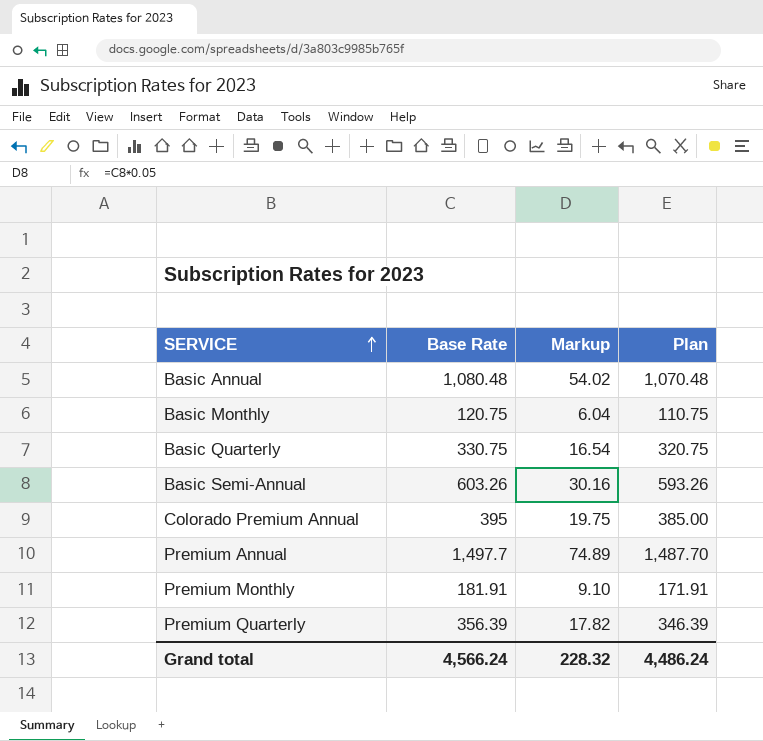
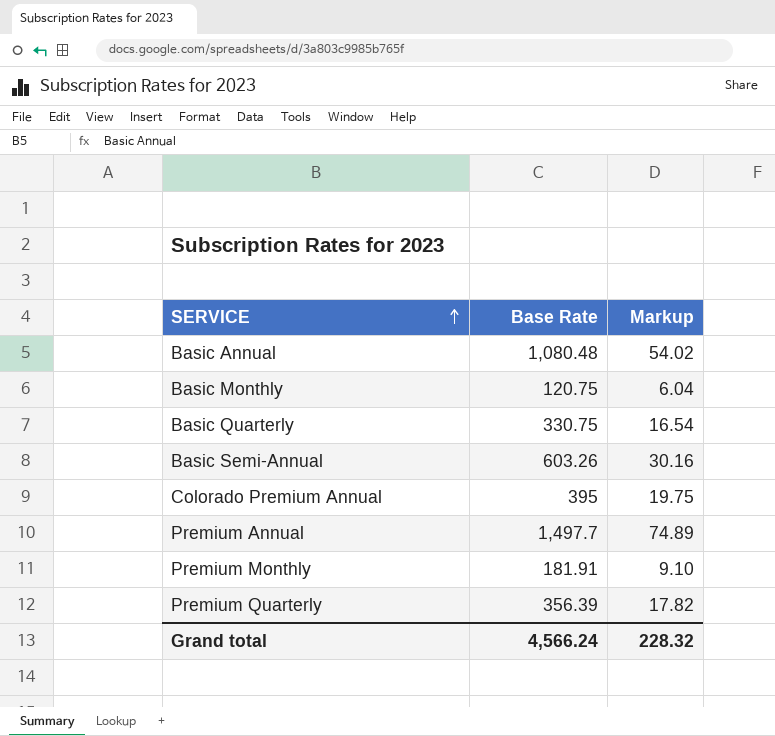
column Plan | formula: [Base Rate] - 10 -> none

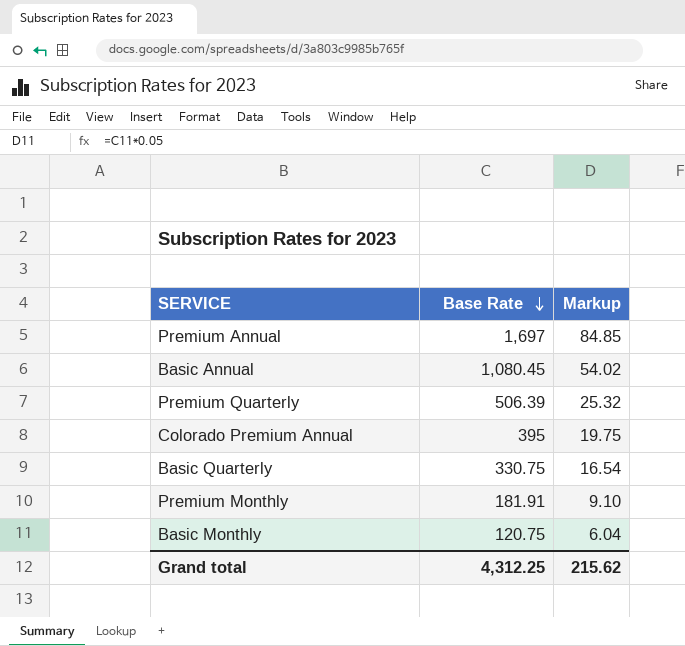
row order: SERVICE ascending -> Base Rate descending
row Basic Semi-Annual: 603.26 | 30.16 -> none
Premium Annual | Base Rate: 1,497.7 -> 1,697
Premium Annual | Markup: 74.89 -> 84.85
Basic Annual | Base Rate: 1,080.48 -> 1,080.45
Premium Quarterly | Base Rate: 356.39 -> 506.39
Premium Quarterly | Markup: 17.82 -> 25.32
Grand total | Base Rate: 4,566.24 -> 4,312.25
Grand total | Markup: 228.32 -> 215.62

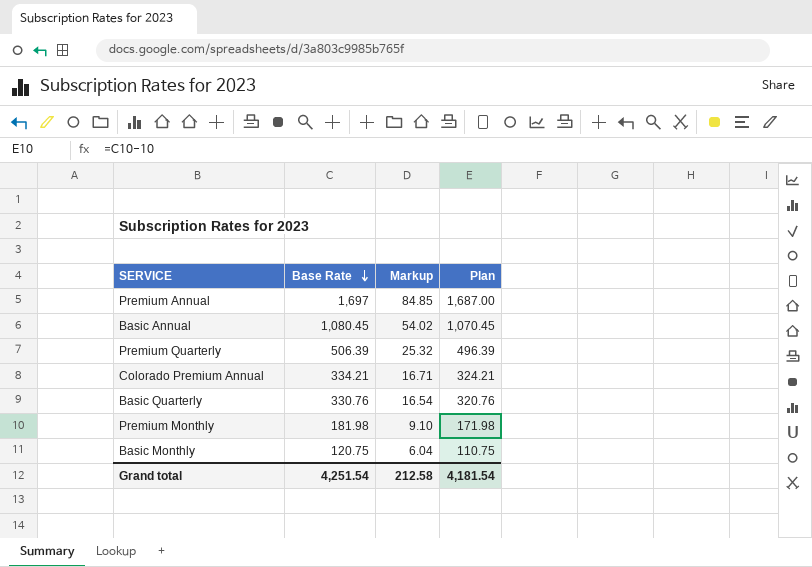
column Plan | formula: none -> [Base Rate] - 10
Colorado Premium Annual | Base Rate: 395 -> 334.21
Colorado Premium Annual | Markup: 19.75 -> 16.71
Basic Quarterly | Base Rate: 330.75 -> 330.76
Premium Monthly | Base Rate: 181.91 -> 181.98
Grand total | Base Rate: 4,312.25 -> 4,251.54
Grand total | Markup: 215.62 -> 212.58

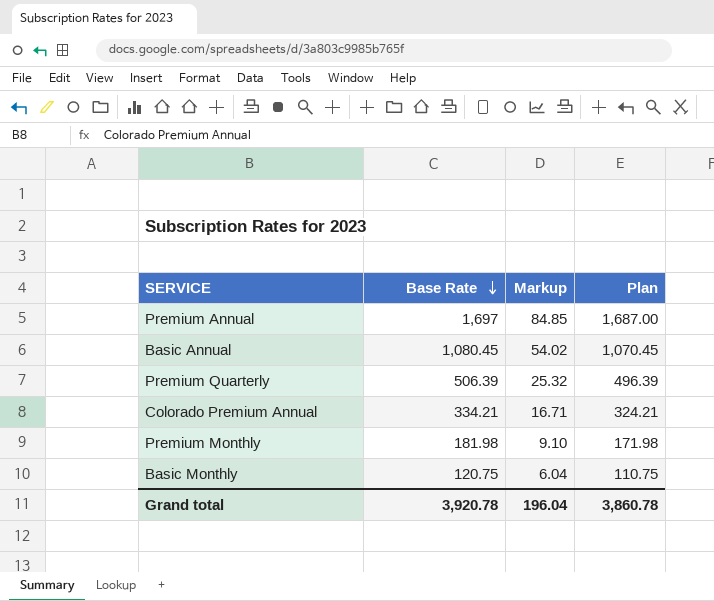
row Basic Quarterly: 330.76 | 16.54 | 320.76 -> none
Grand total | Base Rate: 4,251.54 -> 3,920.78
Grand total | Markup: 212.58 -> 196.04
Grand total | Plan: 4,181.54 -> 3,860.78

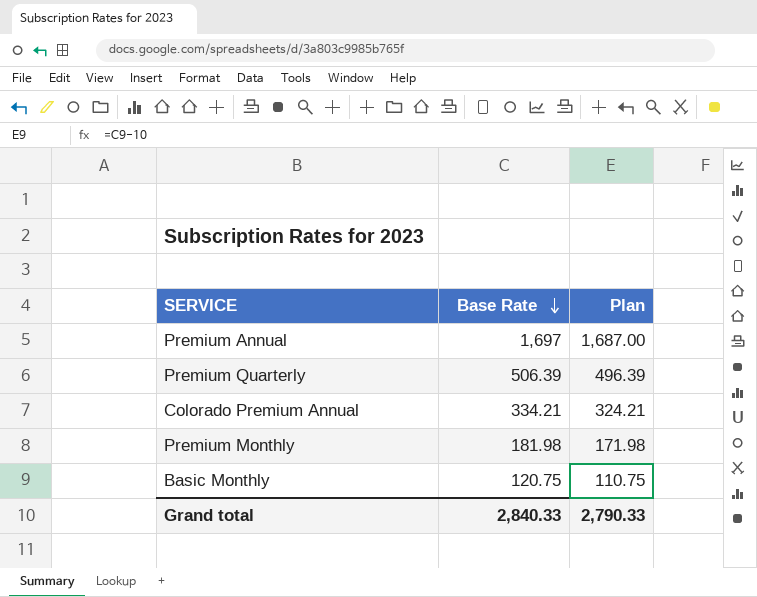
column Markup | formula: [Base Rate] * 0.05 -> none
row Basic Annual: 1,080.45 | 54.02 | 1,070.45 -> none
Grand total | Base Rate: 3,920.78 -> 2,840.33
Grand total | Plan: 3,860.78 -> 2,790.33

